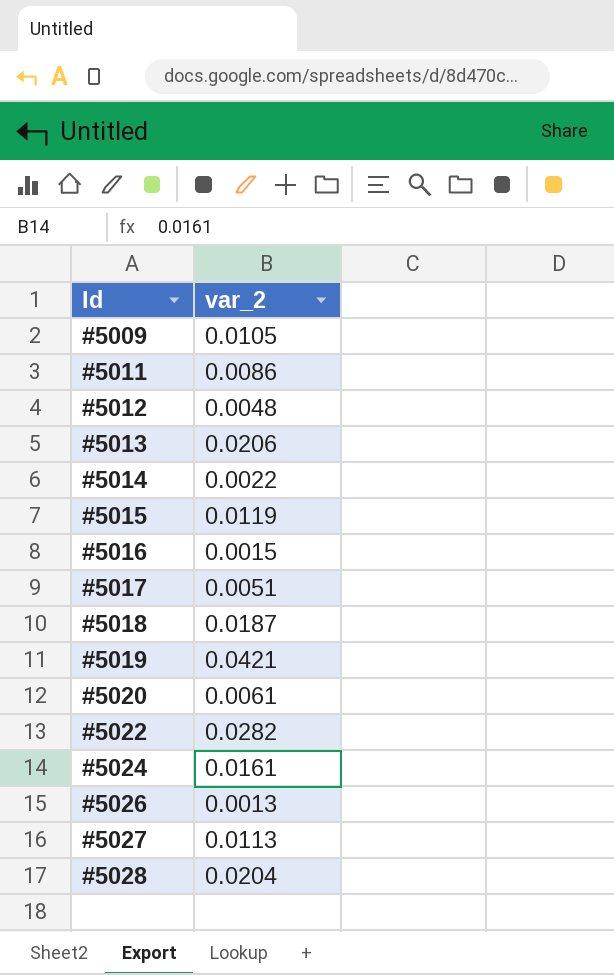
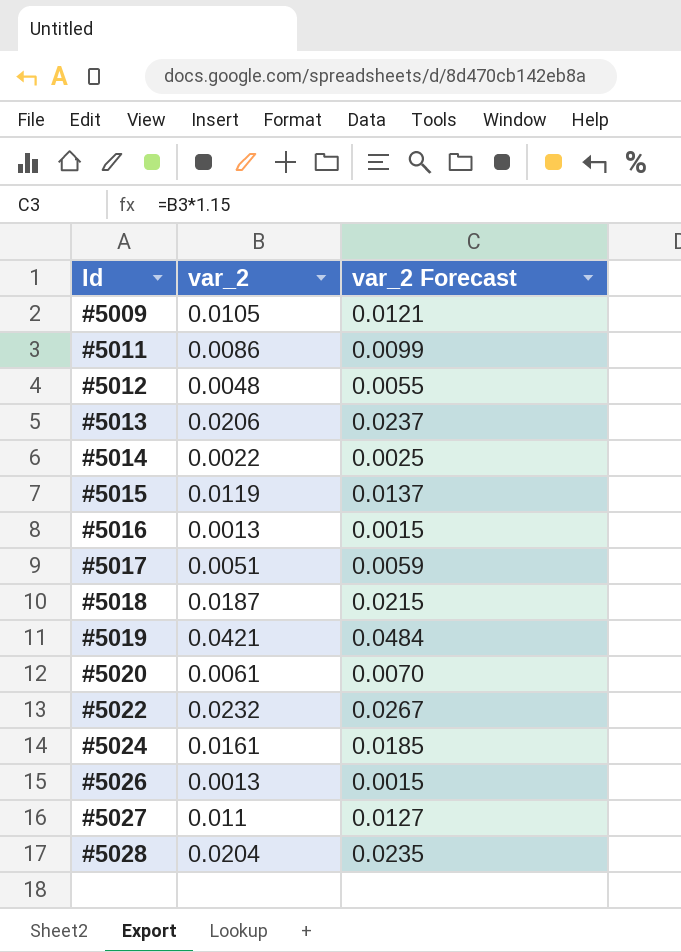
column var_2 Forecast | formula: none -> [var_2] * 1.15
#5016 | var_2: 0.0015 -> 0.0013
#5022 | var_2: 0.0282 -> 0.0232
#5027 | var_2: 0.0113 -> 0.011

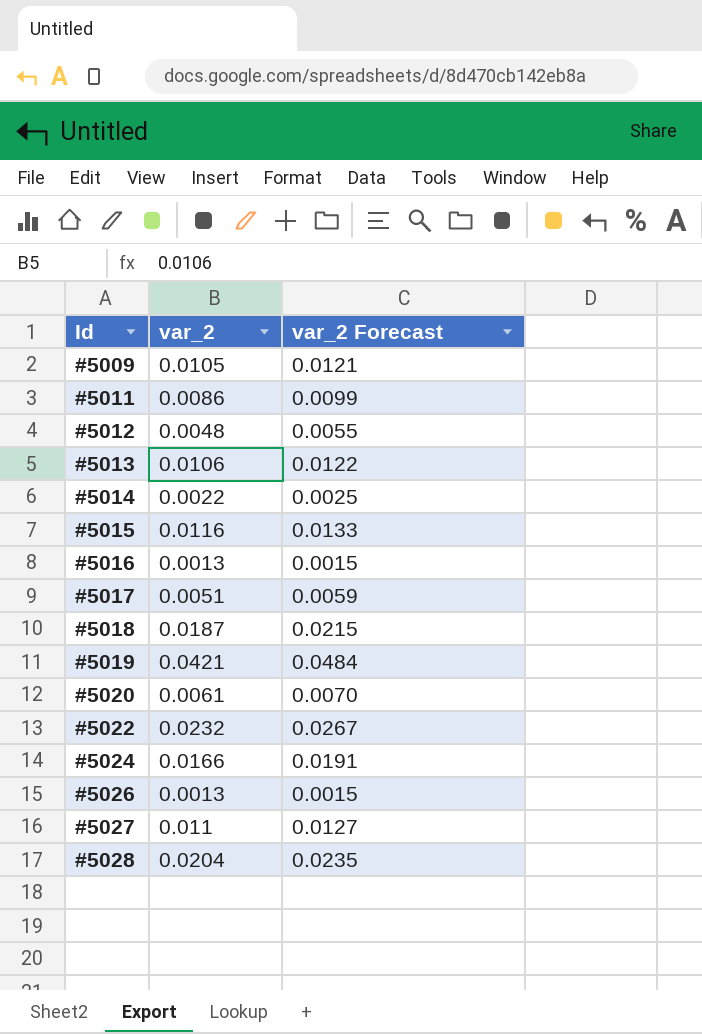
#5013 | var_2: 0.0206 -> 0.0106
#5013 | var_2 Forecast: 0.0237 -> 0.0122
#5015 | var_2: 0.0119 -> 0.0116
#5015 | var_2 Forecast: 0.0137 -> 0.0133
#5024 | var_2: 0.0161 -> 0.0166
#5024 | var_2 Forecast: 0.0185 -> 0.0191

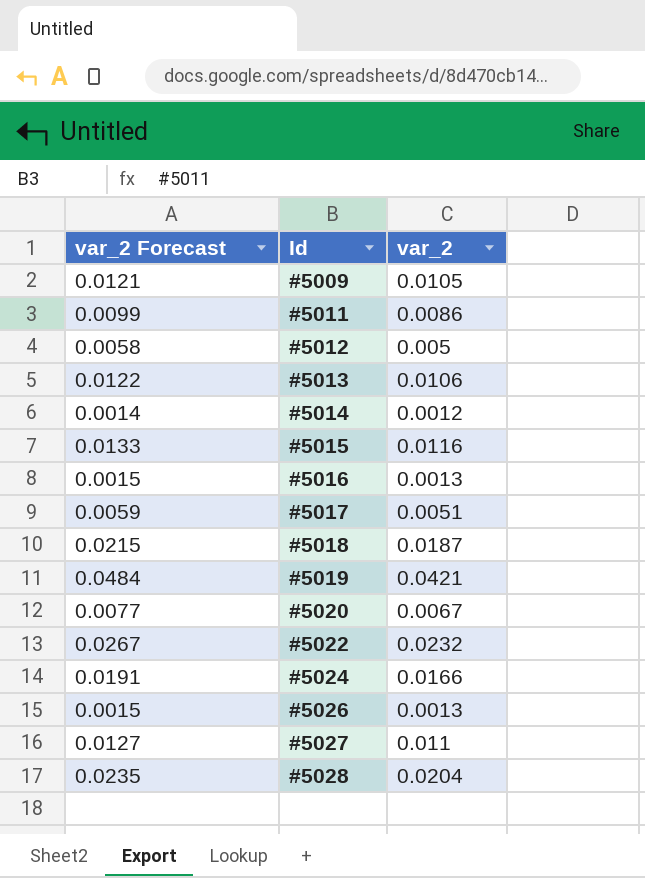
column var_2 Forecast | position: 3 -> 1
#5012 | var_2 Forecast: 0.0055 -> 0.0058
#5012 | var_2: 0.0048 -> 0.005
#5014 | var_2 Forecast: 0.0025 -> 0.0014
#5014 | var_2: 0.0022 -> 0.0012
#5020 | var_2 Forecast: 0.0070 -> 0.0077
#5020 | var_2: 0.0061 -> 0.0067

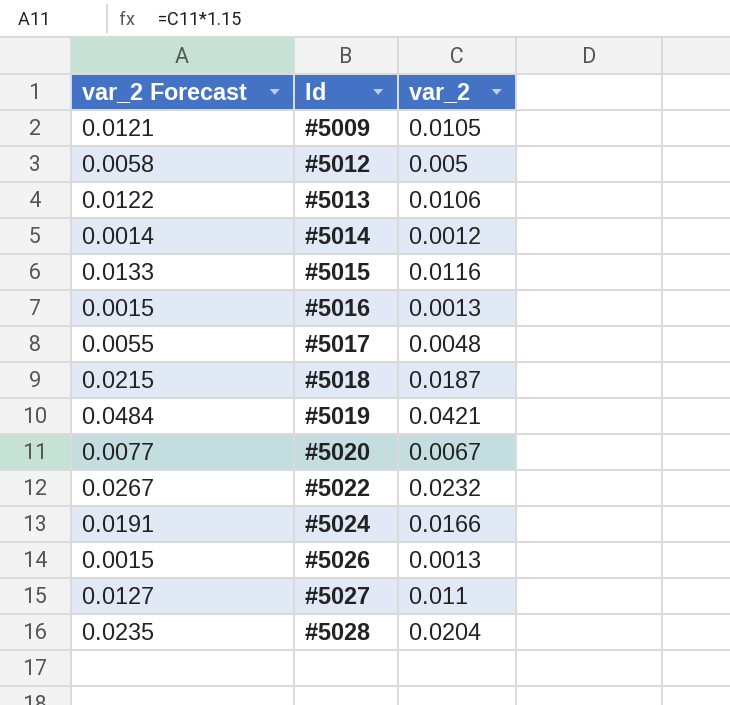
row #5011: 0.0099 | 0.0086 -> none
#5017 | var_2 Forecast: 0.0059 -> 0.0055
#5017 | var_2: 0.0051 -> 0.0048

